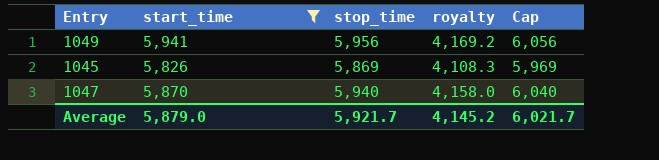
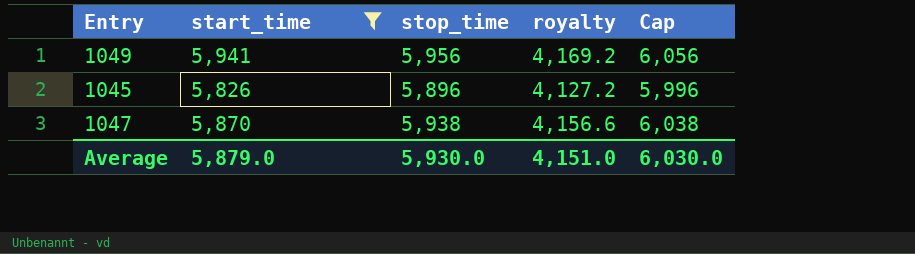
1045 | stop_time: 5,869 -> 5,896
1045 | royalty: 4,108.3 -> 4,127.2
1045 | Cap: 5,969 -> 5,996
1047 | stop_time: 5,940 -> 5,938
1047 | royalty: 4,158.0 -> 4,156.6
1047 | Cap: 6,040 -> 6,038
Average | stop_time: 5,921.7 -> 5,930.0
Average | royalty: 4,145.2 -> 4,151.0
Average | Cap: 6,021.7 -> 6,030.0

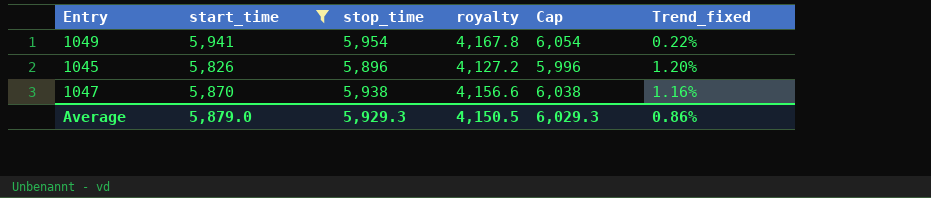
column Trend_fixed | formula: none -> ([stop_time] - [start_time]) / [start_time]
1049 | stop_time: 5,956 -> 5,954
1049 | royalty: 4,169.2 -> 4,167.8
1049 | Cap: 6,056 -> 6,054
Average | stop_time: 5,930.0 -> 5,929.3
Average | royalty: 4,151.0 -> 4,150.5
Average | Cap: 6,030.0 -> 6,029.3

